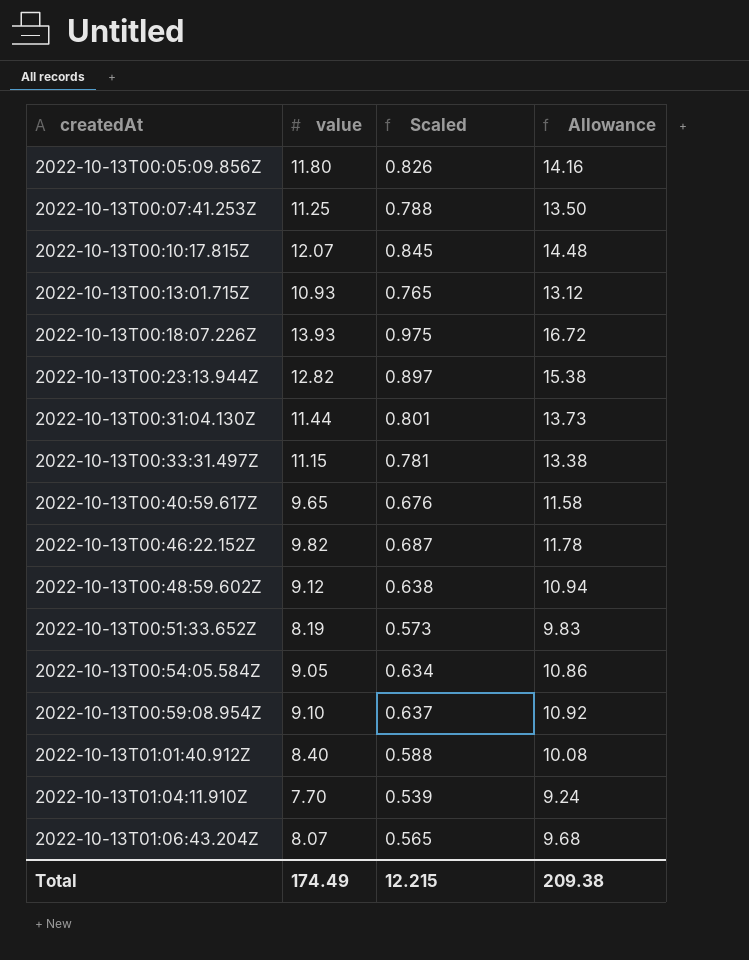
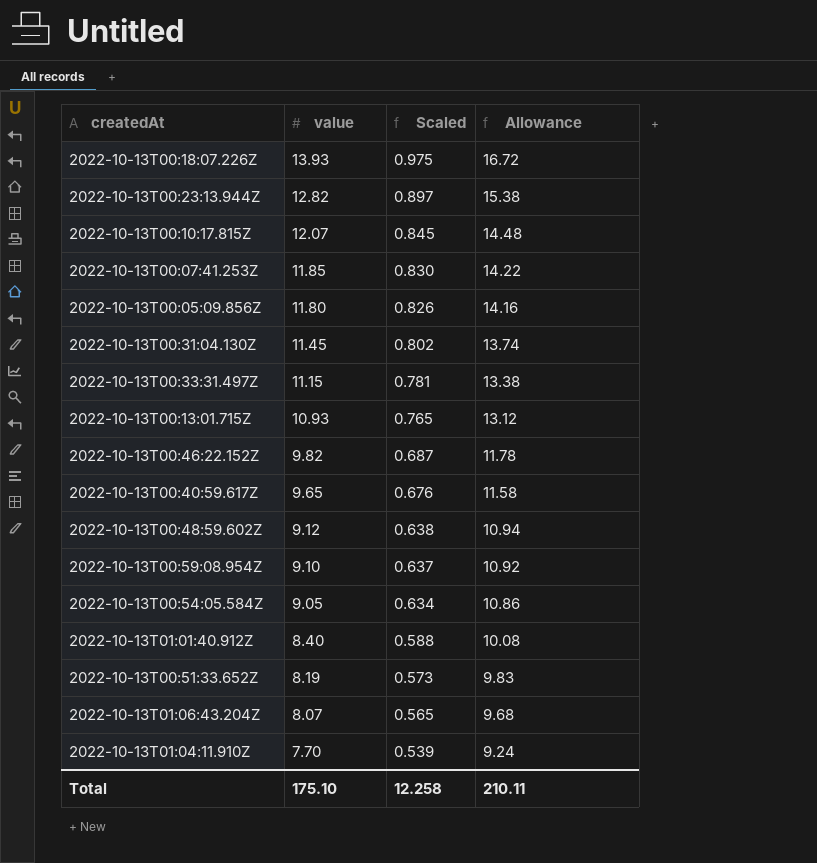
row order: createdAt ascending -> value descending
2022-10-13T00:07:41.253Z | value: 11.25 -> 11.85
2022-10-13T00:07:41.253Z | Scaled: 0.788 -> 0.830
2022-10-13T00:07:41.253Z | Allowance: 13.50 -> 14.22
2022-10-13T00:31:04.130Z | value: 11.44 -> 11.45
2022-10-13T00:31:04.130Z | Scaled: 0.801 -> 0.802
2022-10-13T00:31:04.130Z | Allowance: 13.73 -> 13.74
Total | value: 174.49 -> 175.10
Total | Scaled: 12.215 -> 12.258
Total | Allowance: 209.38 -> 210.11

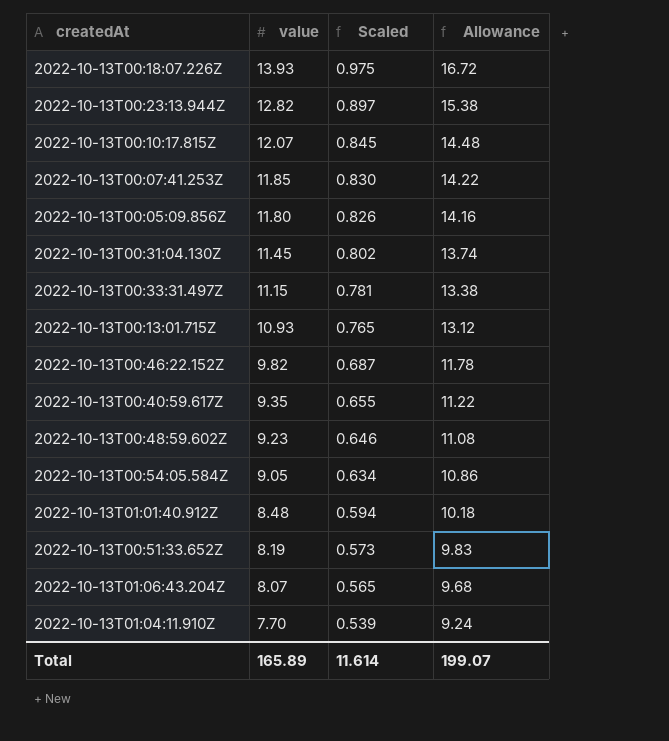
row 2022-10-13T00:59:08.954Z: 9.10 | 0.637 | 10.92 -> none
2022-10-13T00:40:59.617Z | value: 9.65 -> 9.35
2022-10-13T00:40:59.617Z | Scaled: 0.676 -> 0.655
2022-10-13T00:40:59.617Z | Allowance: 11.58 -> 11.22
2022-10-13T00:48:59.602Z | value: 9.12 -> 9.23
2022-10-13T00:48:59.602Z | Scaled: 0.638 -> 0.646
2022-10-13T00:48:59.602Z | Allowance: 10.94 -> 11.08
2022-10-13T01:01:40.912Z | value: 8.40 -> 8.48
2022-10-13T01:01:40.912Z | Scaled: 0.588 -> 0.594
2022-10-13T01:01:40.912Z | Allowance: 10.08 -> 10.18
Total | value: 175.10 -> 165.89
Total | Scaled: 12.258 -> 11.614
Total | Allowance: 210.11 -> 199.07

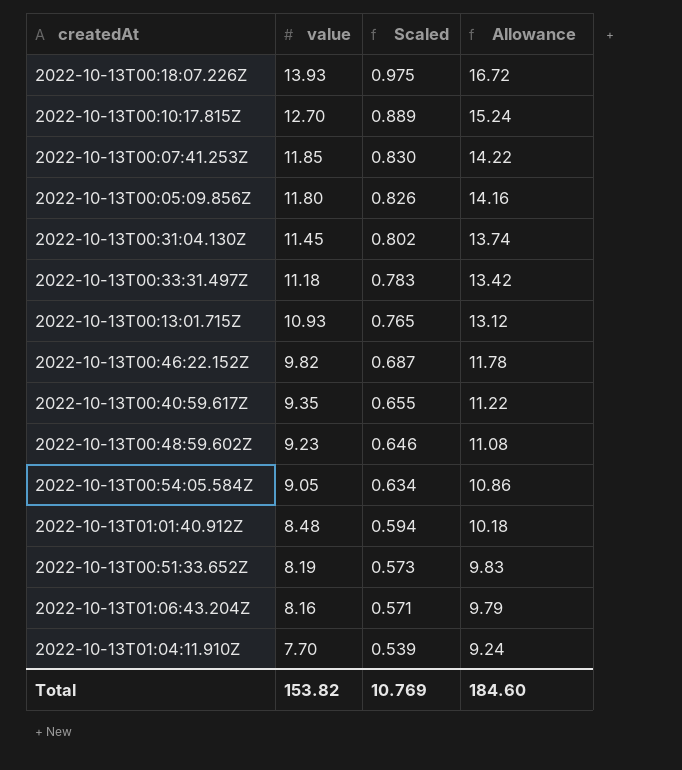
row 2022-10-13T00:23:13.944Z: 12.82 | 0.897 | 15.38 -> none
2022-10-13T00:10:17.815Z | value: 12.07 -> 12.70
2022-10-13T00:10:17.815Z | Scaled: 0.845 -> 0.889
2022-10-13T00:10:17.815Z | Allowance: 14.48 -> 15.24
2022-10-13T00:33:31.497Z | value: 11.15 -> 11.18
2022-10-13T00:33:31.497Z | Scaled: 0.781 -> 0.783
2022-10-13T00:33:31.497Z | Allowance: 13.38 -> 13.42
2022-10-13T01:06:43.204Z | value: 8.07 -> 8.16
2022-10-13T01:06:43.204Z | Scaled: 0.565 -> 0.571
2022-10-13T01:06:43.204Z | Allowance: 9.68 -> 9.79
Total | value: 165.89 -> 153.82
Total | Scaled: 11.614 -> 10.769
Total | Allowance: 199.07 -> 184.60

